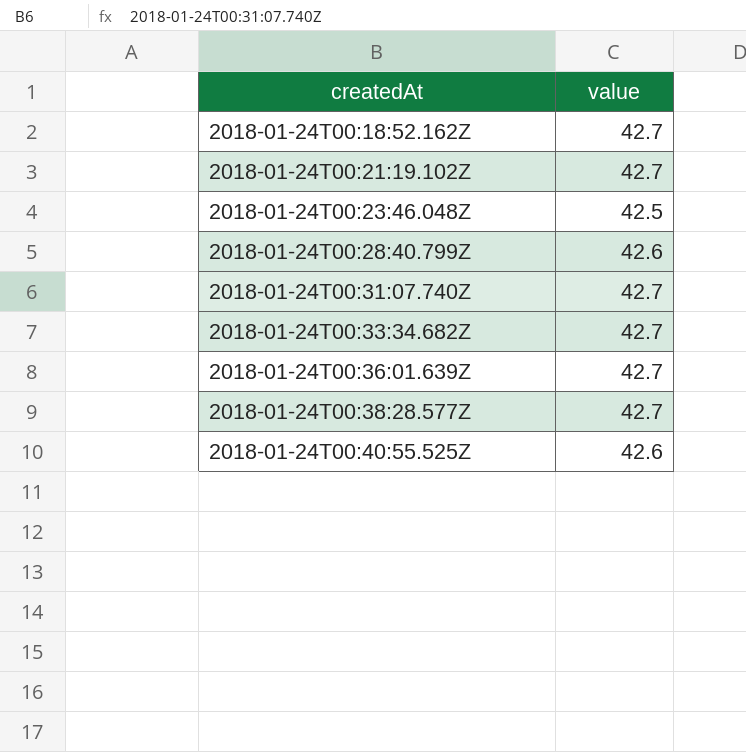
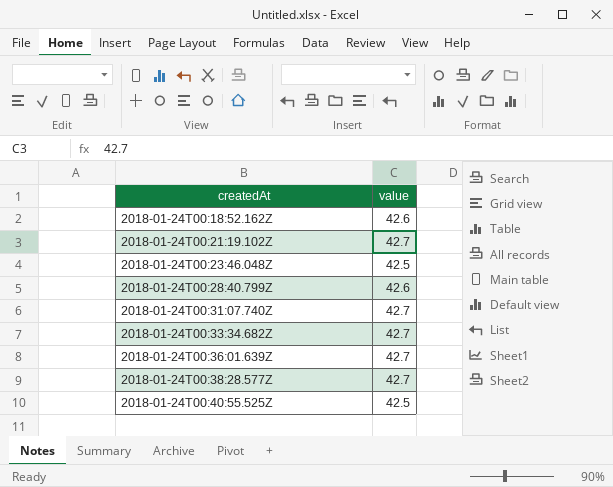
2018-01-24T00:18:52.162Z | value: 42.7 -> 42.6
2018-01-24T00:40:55.525Z | value: 42.6 -> 42.5

